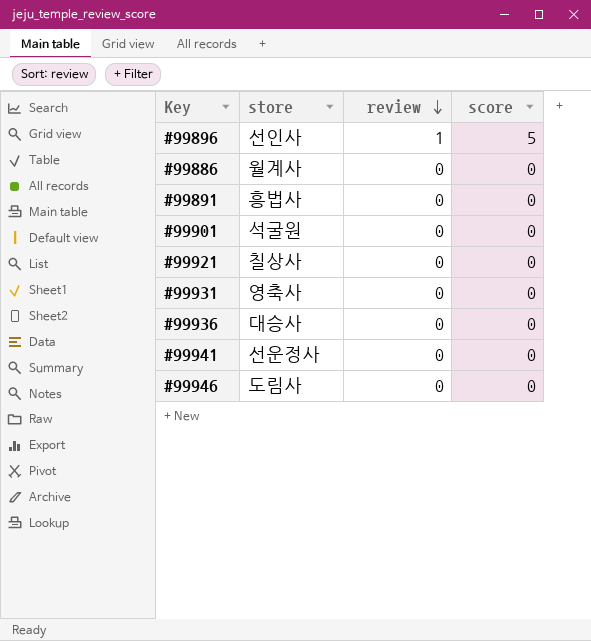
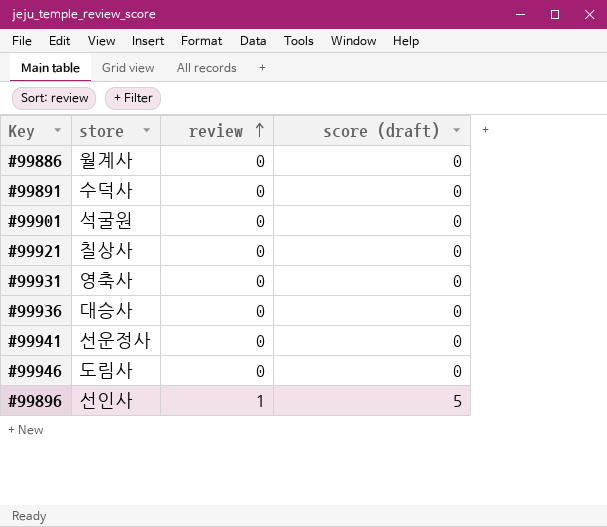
row order: review descending -> review ascending
column name: score -> score (draft)
#99891 | store: 흥법사 -> 수덕사

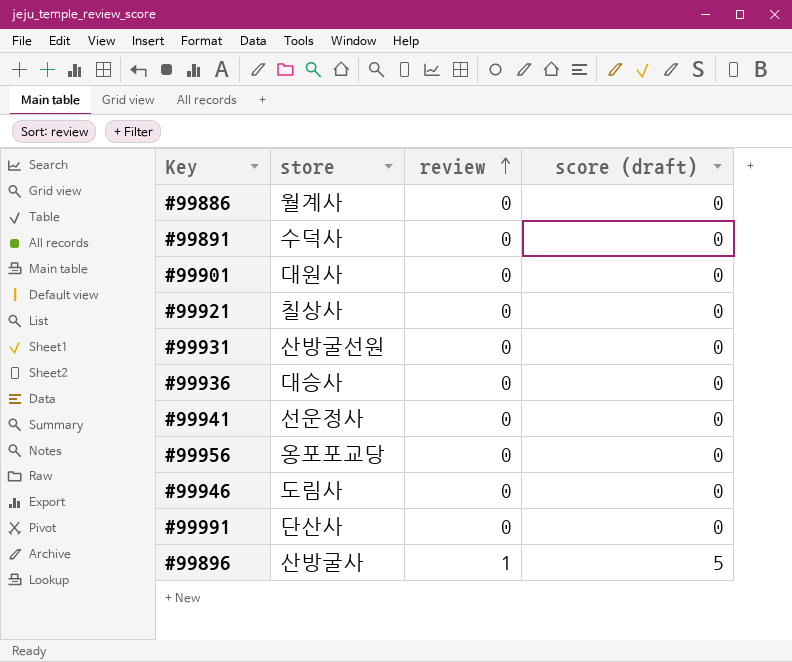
#99901 | store: 석굴원 -> 대원사
#99931 | store: 영축사 -> 산방굴선원
row #99956: none -> 옹포포교당 | 0 | 0
row #99991: none -> 단산사 | 0 | 0
#99896 | store: 선인사 -> 산방굴사

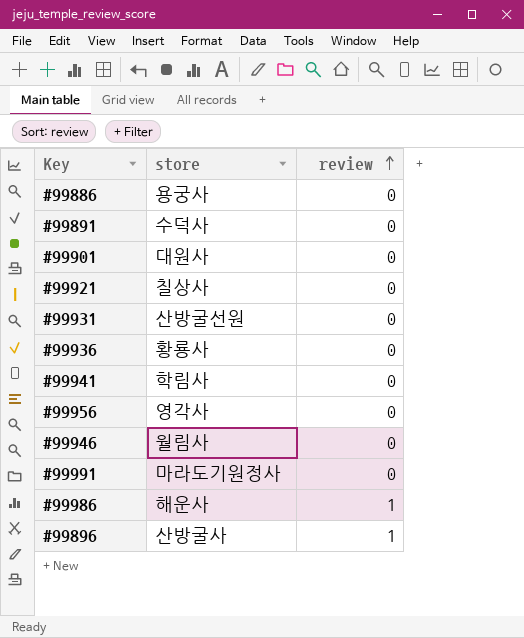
column score (draft) | position: 4 -> none
#99886 | store: 월계사 -> 용궁사
#99936 | store: 대승사 -> 황룡사
#99941 | store: 선운정사 -> 학림사
#99956 | store: 옹포포교당 -> 영각사
#99946 | store: 도림사 -> 월림사
#99991 | store: 단산사 -> 마라도기원정사
row #99986: none -> 해운사 | 1

